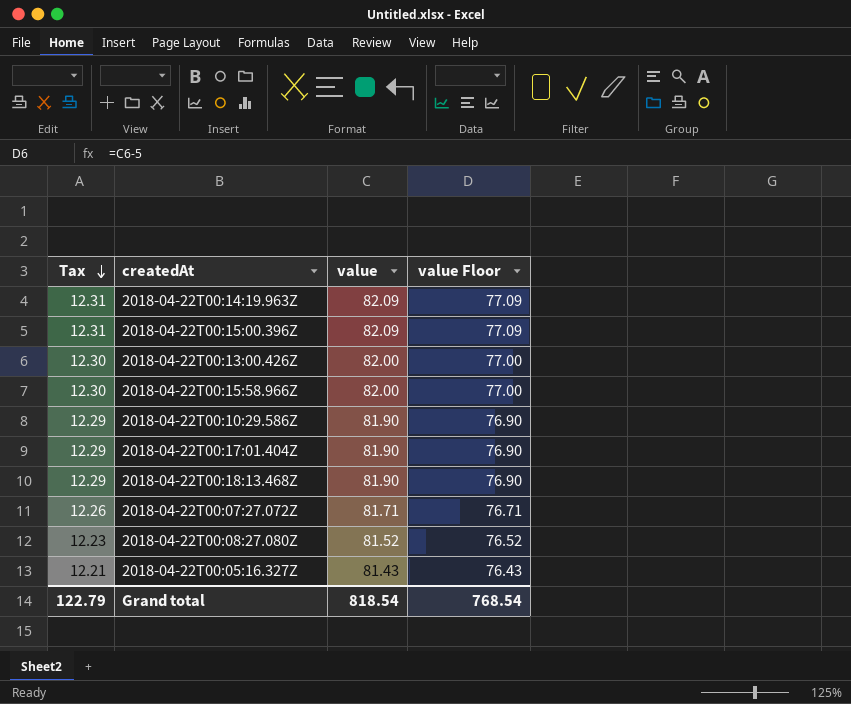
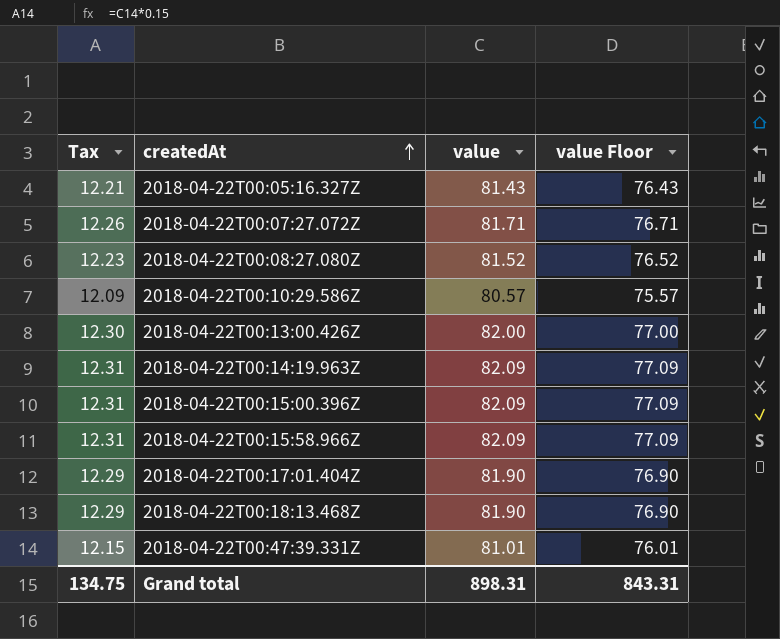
row order: Tax descending -> createdAt ascending
2018-04-22T00:10:29.586Z | Tax: 12.29 -> 12.09
2018-04-22T00:10:29.586Z | value: 81.90 -> 80.57
2018-04-22T00:10:29.586Z | value Floor: 76.90 -> 75.57
2018-04-22T00:15:58.966Z | Tax: 12.30 -> 12.31
2018-04-22T00:15:58.966Z | value: 82.00 -> 82.09
2018-04-22T00:15:58.966Z | value Floor: 77.00 -> 77.09
row 2018-04-22T00:47:39.331Z: none -> 12.15 | 81.01 | 76.01
Grand total | Tax: 122.79 -> 134.75
Grand total | value: 818.54 -> 898.31
Grand total | value Floor: 768.54 -> 843.31

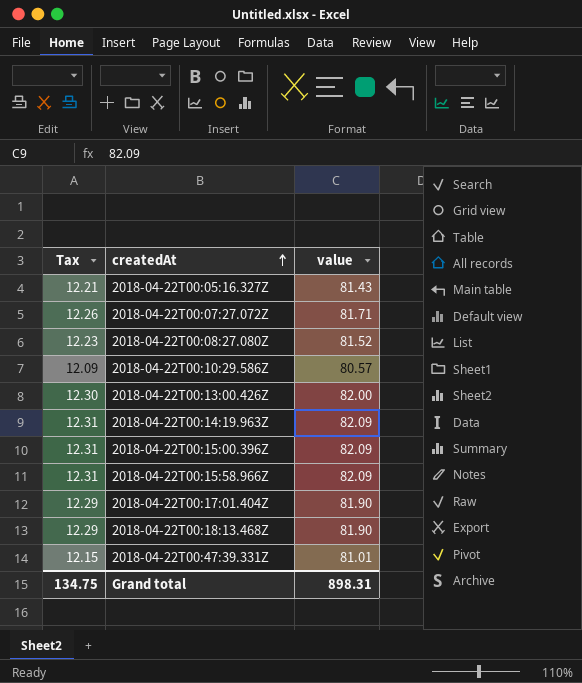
column value Floor | formula: [value] - 5 -> none

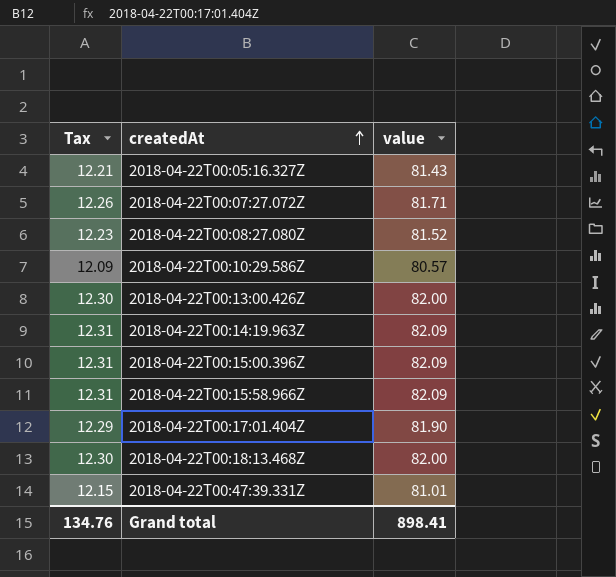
2018-04-22T00:18:13.468Z | Tax: 12.29 -> 12.30
2018-04-22T00:18:13.468Z | value: 81.90 -> 82.00
Grand total | Tax: 134.75 -> 134.76
Grand total | value: 898.31 -> 898.41

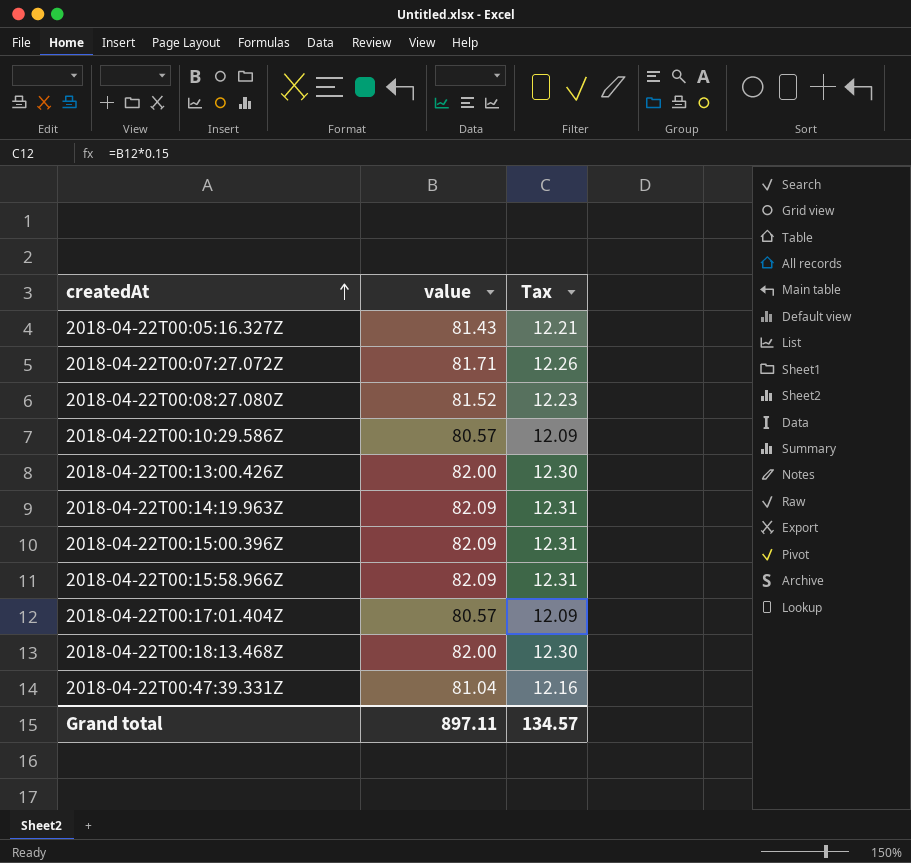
column Tax | position: 1 -> 3
2018-04-22T00:17:01.404Z | value: 81.90 -> 80.57
2018-04-22T00:17:01.404Z | Tax: 12.29 -> 12.09
2018-04-22T00:47:39.331Z | value: 81.01 -> 81.04
2018-04-22T00:47:39.331Z | Tax: 12.15 -> 12.16
Grand total | value: 898.41 -> 897.11
Grand total | Tax: 134.76 -> 134.57

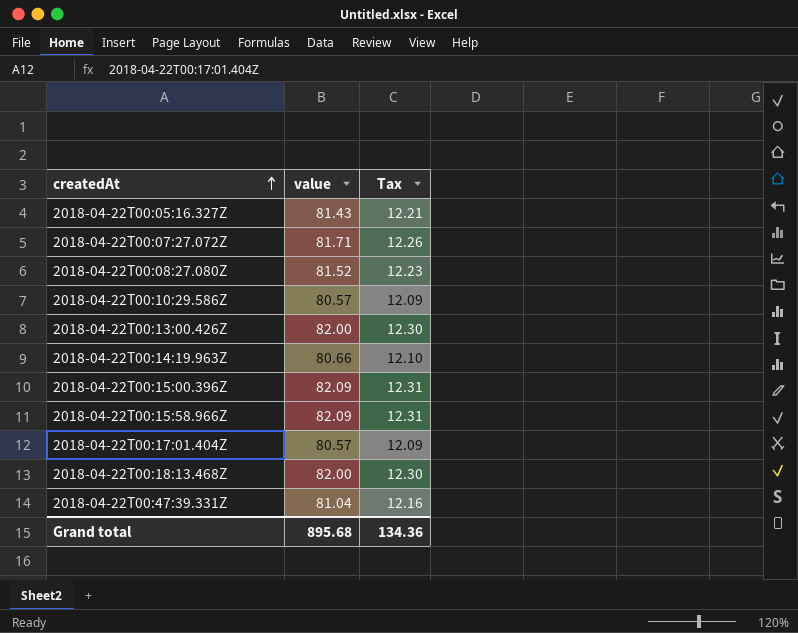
2018-04-22T00:14:19.963Z | value: 82.09 -> 80.66
2018-04-22T00:14:19.963Z | Tax: 12.31 -> 12.10
Grand total | value: 897.11 -> 895.68
Grand total | Tax: 134.57 -> 134.36

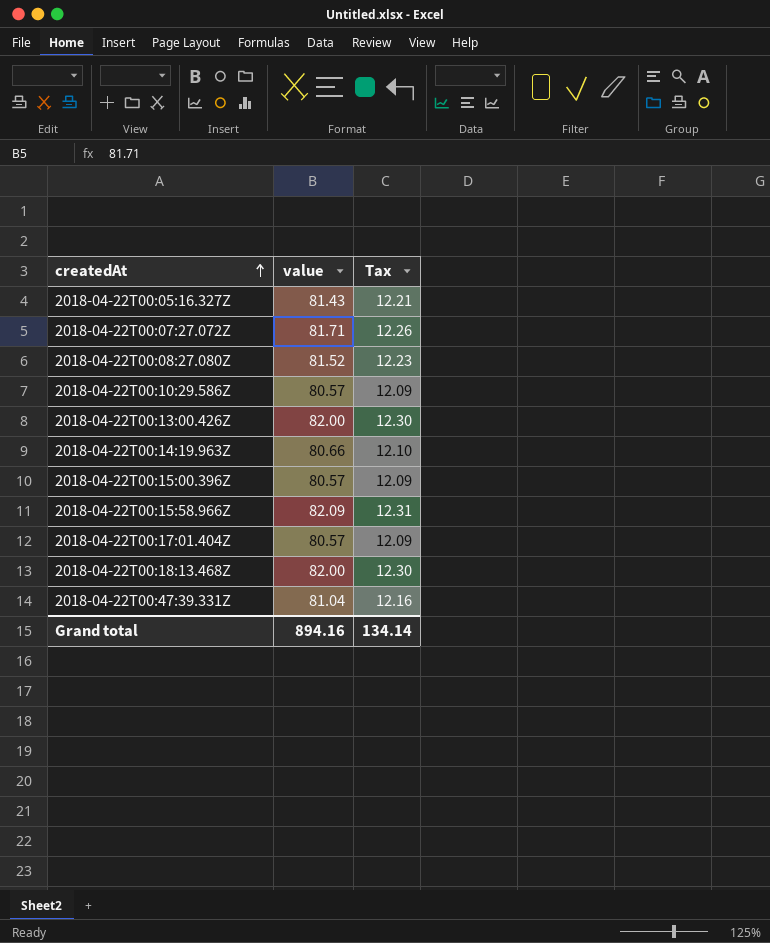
2018-04-22T00:15:00.396Z | value: 82.09 -> 80.57
2018-04-22T00:15:00.396Z | Tax: 12.31 -> 12.09
Grand total | value: 895.68 -> 894.16
Grand total | Tax: 134.36 -> 134.14

